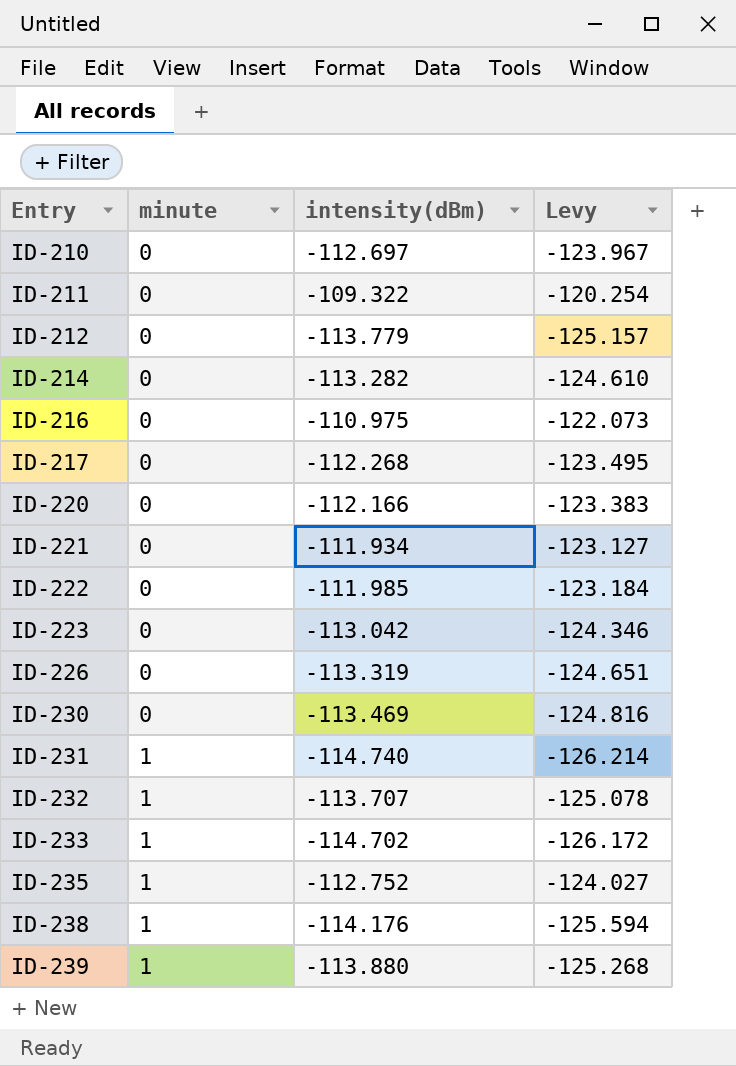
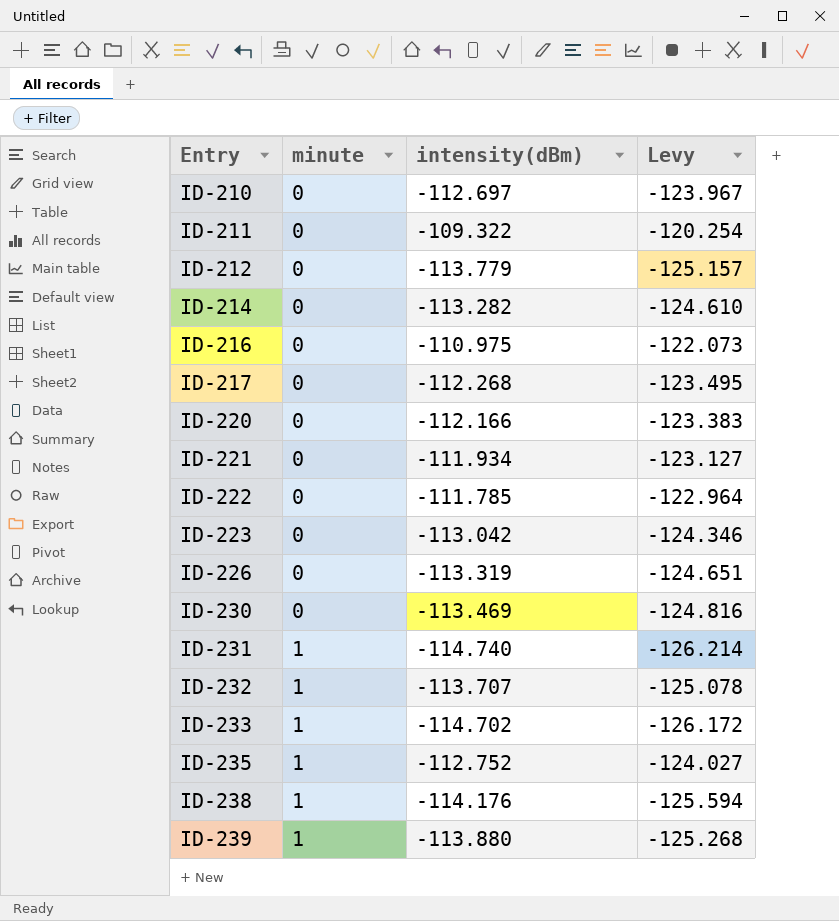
ID-222 | intensity(dBm): -111.985 -> -111.785
ID-222 | Levy: -123.184 -> -122.964

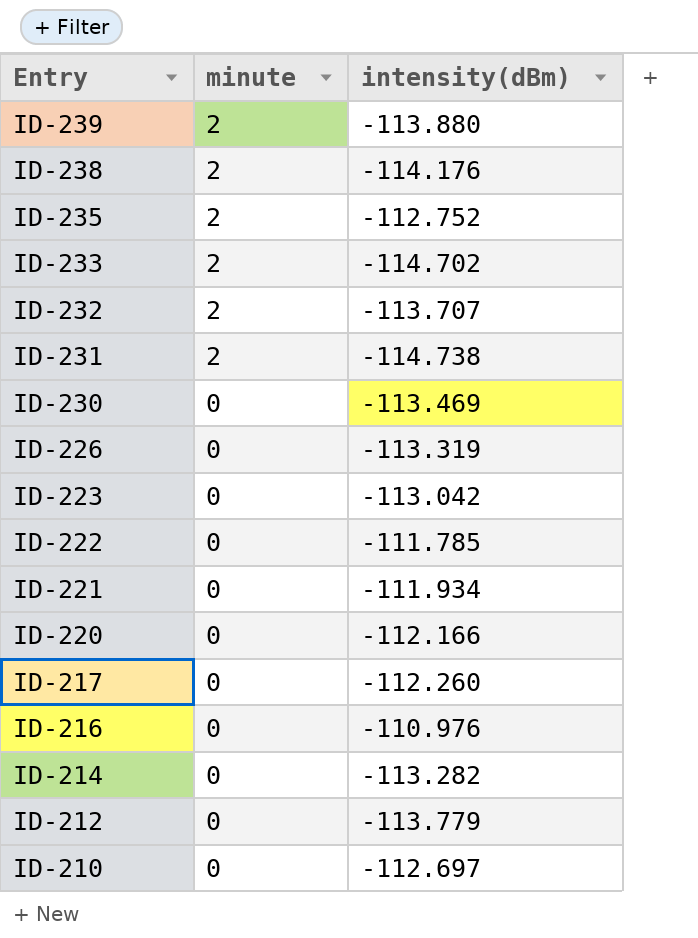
row order: Entry ascending -> Entry descending
column Levy | formula: [intensity(dBm)] * 1.1 -> none
row ID-211: 0 | -109.322 | -120.254 -> none
ID-239 | minute: 1 -> 2
ID-238 | minute: 1 -> 2
ID-235 | minute: 1 -> 2
ID-233 | minute: 1 -> 2
ID-232 | minute: 1 -> 2
ID-231 | minute: 1 -> 2
ID-231 | intensity(dBm): -114.740 -> -114.738
ID-217 | intensity(dBm): -112.268 -> -112.260
ID-216 | intensity(dBm): -110.975 -> -110.976

